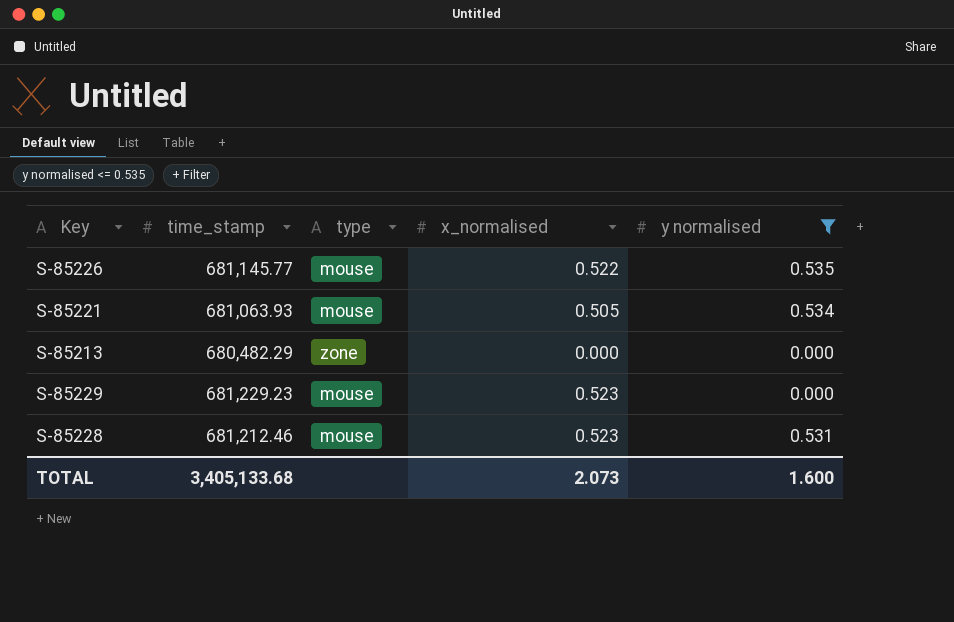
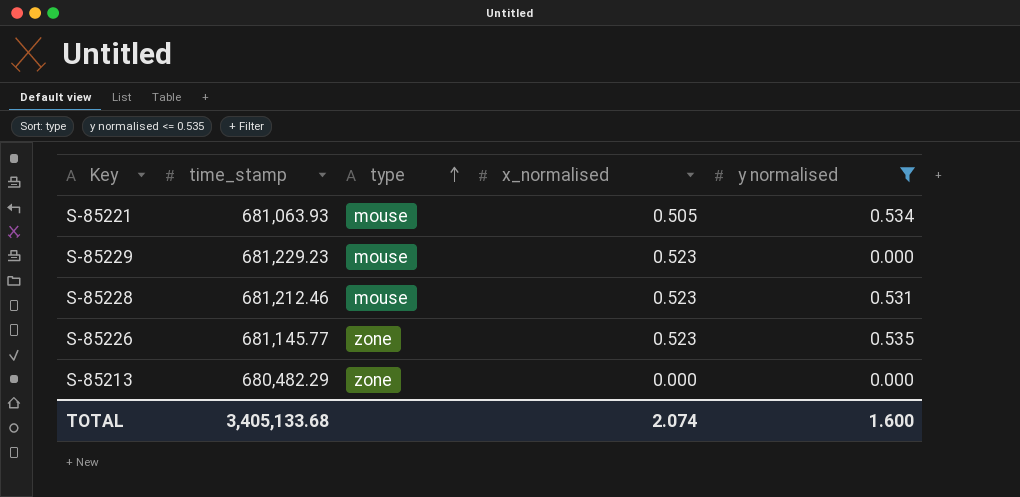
row order: none -> type ascending
S-85226 | type: mouse -> zone
S-85226 | x_normalised: 0.522 -> 0.523
TOTAL | x_normalised: 2.073 -> 2.074

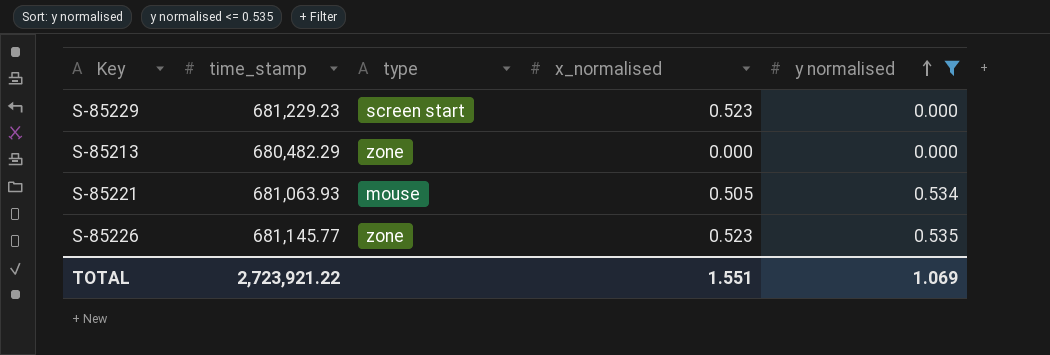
row order: type ascending -> y normalised ascending
row S-85228: 681,212.46 | mouse | 0.523 | 0.531 -> none
S-85229 | type: mouse -> screen start
TOTAL | time_stamp: 3,405,133.68 -> 2,723,921.22
TOTAL | x_normalised: 2.074 -> 1.551
TOTAL | y normalised: 1.600 -> 1.069

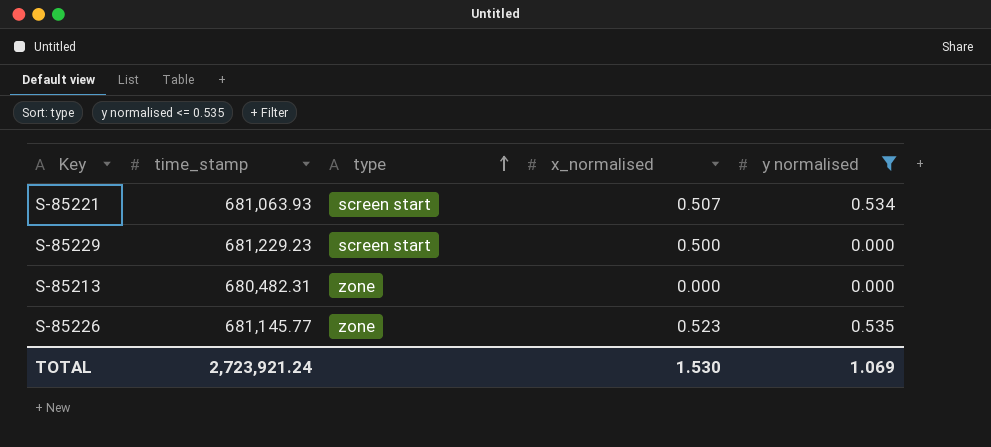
row order: y normalised ascending -> type ascending
S-85221 | type: mouse -> screen start
S-85221 | x_normalised: 0.505 -> 0.507
S-85229 | x_normalised: 0.523 -> 0.500
S-85213 | time_stamp: 680,482.29 -> 680,482.31
TOTAL | time_stamp: 2,723,921.22 -> 2,723,921.24
TOTAL | x_normalised: 1.551 -> 1.530

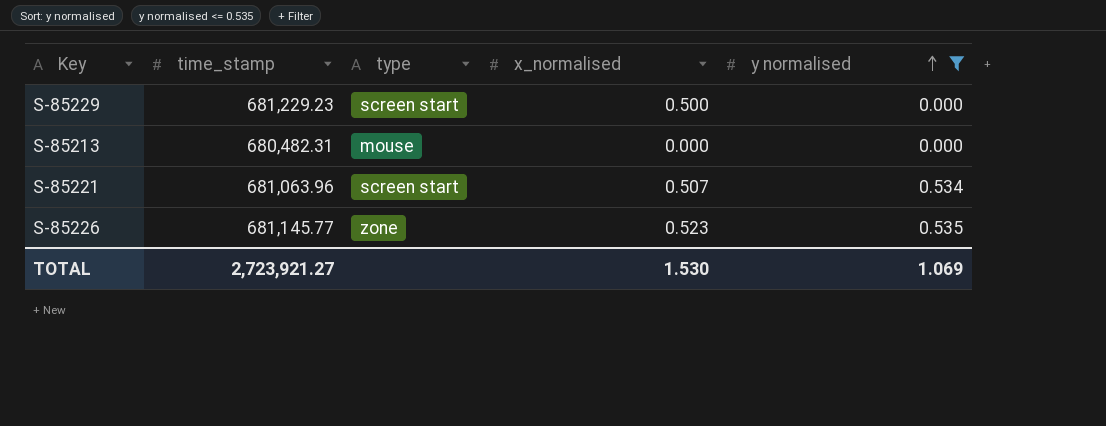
row order: type ascending -> y normalised ascending
S-85213 | type: zone -> mouse
S-85221 | time_stamp: 681,063.93 -> 681,063.96
TOTAL | time_stamp: 2,723,921.24 -> 2,723,921.27

